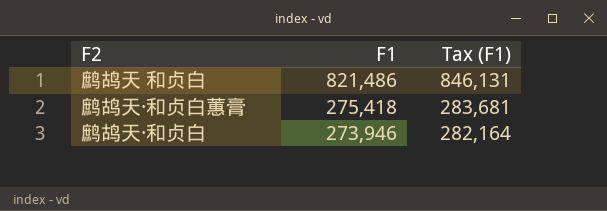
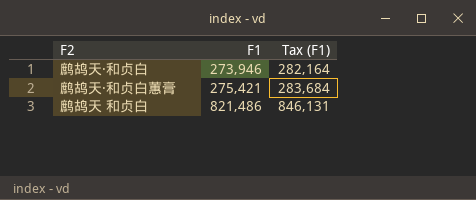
row order: F1 descending -> F1 ascending
鹧鸪天·和贞白蕙膏 | F1: 275,418 -> 275,421
鹧鸪天·和贞白蕙膏 | Tax (F1): 283,681 -> 283,684

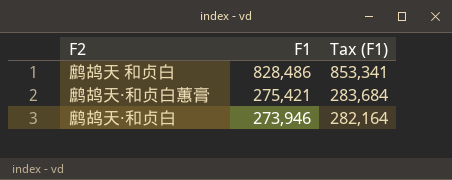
row order: F1 ascending -> F1 descending
鹧鸪天 和贞白 | F1: 821,486 -> 828,486
鹧鸪天 和贞白 | Tax (F1): 846,131 -> 853,341

